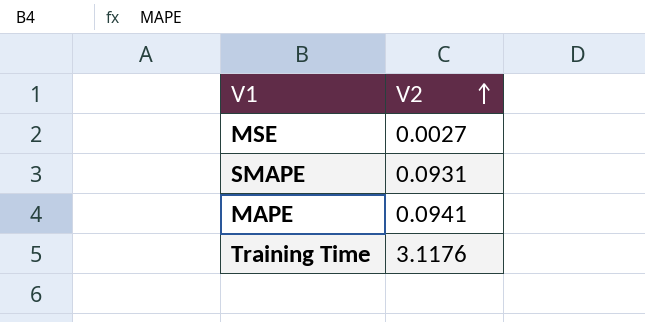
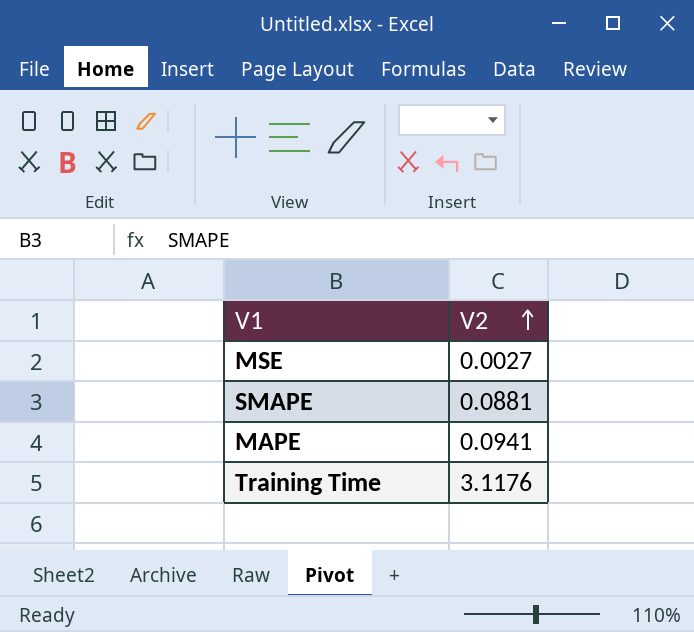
SMAPE | V2: 0.0931 -> 0.0881

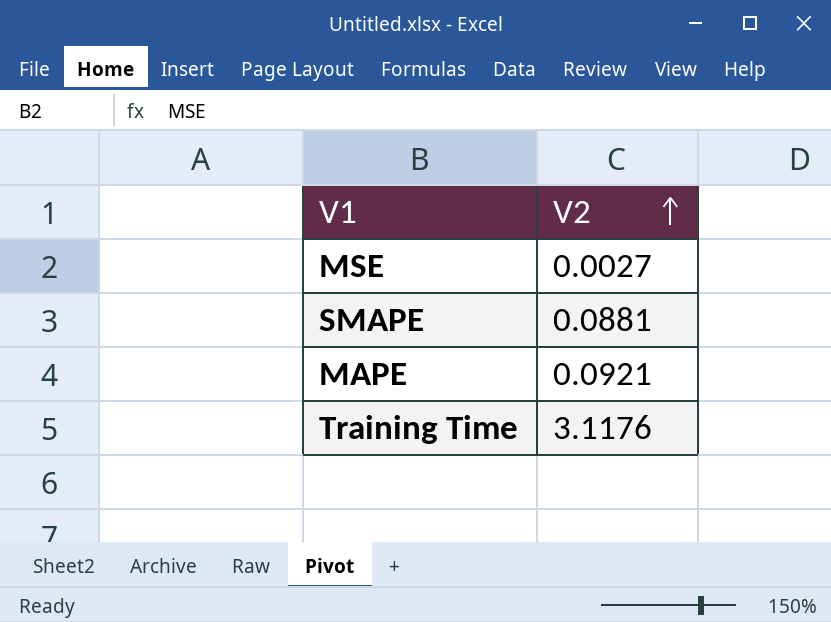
MAPE | V2: 0.0941 -> 0.0921

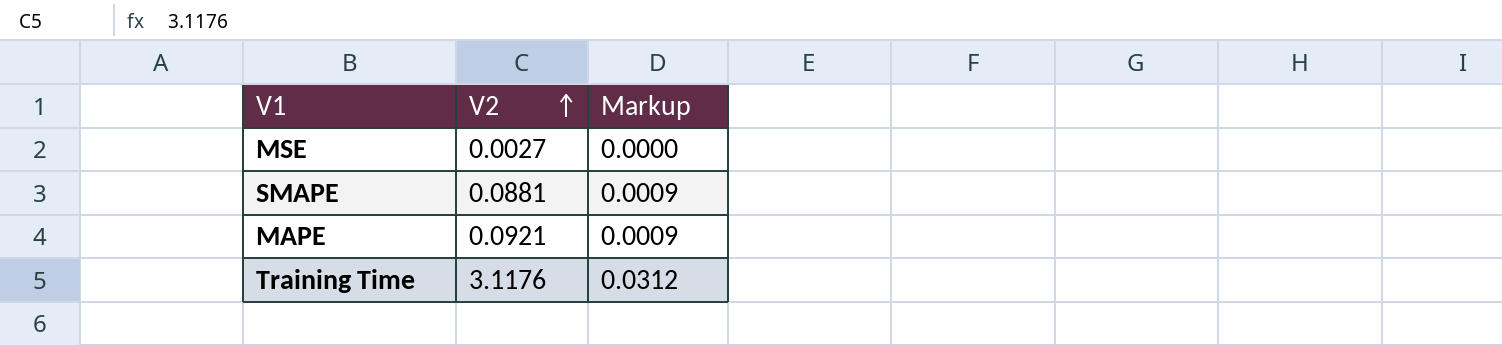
column Markup | formula: none -> [V2] * 0.01

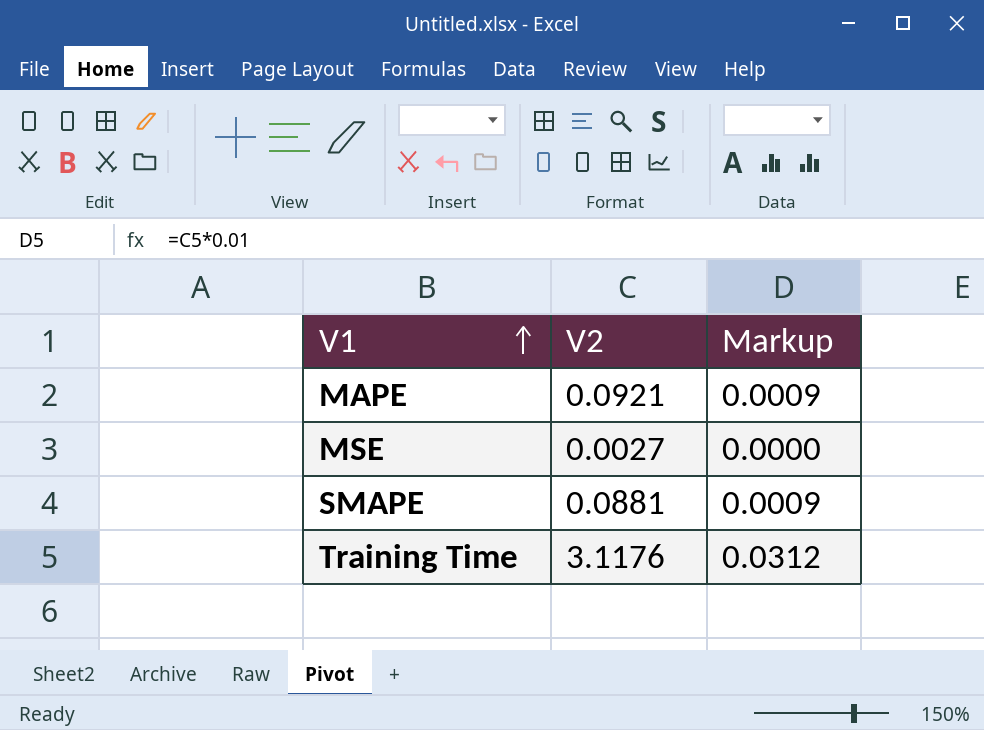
row order: V2 ascending -> V1 ascending

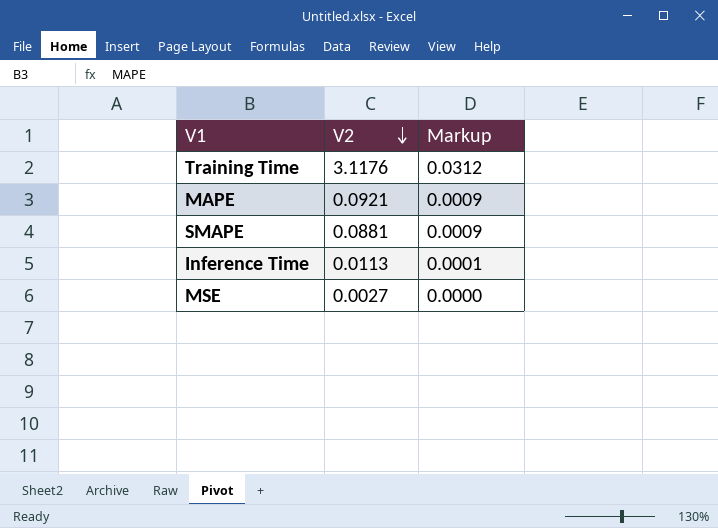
row order: V1 ascending -> V2 descending
row Inference Time: none -> 0.0113 | 0.0001

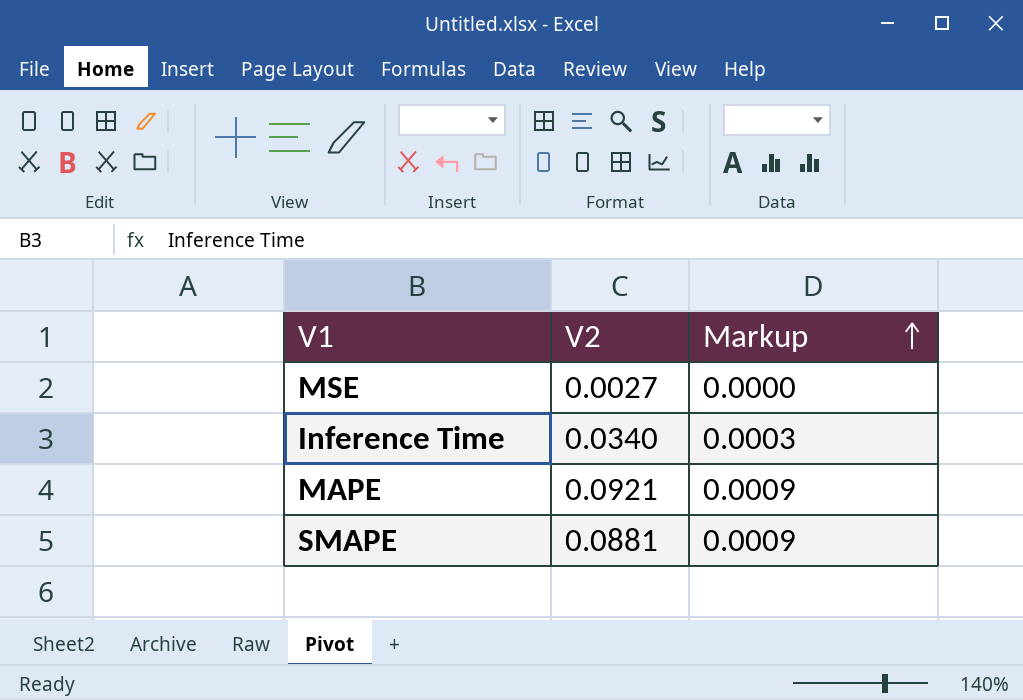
row order: V2 descending -> Markup ascending
row Training Time: 3.1176 | 0.0312 -> none
Inference Time | V2: 0.0113 -> 0.0340
Inference Time | Markup: 0.0001 -> 0.0003

